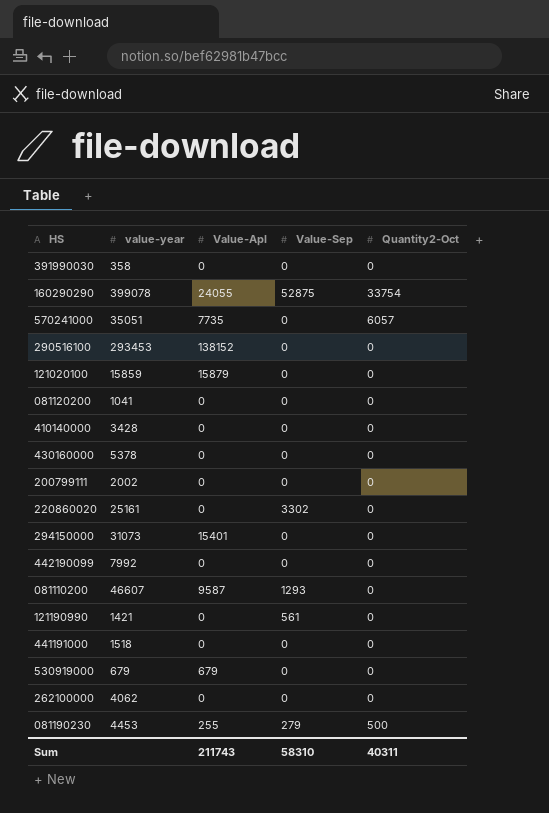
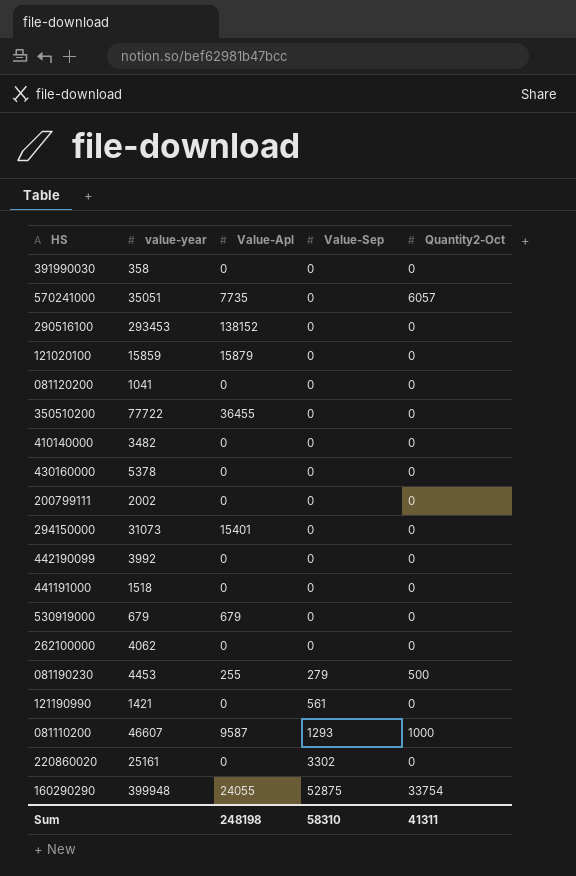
row order: none -> Value-Sep ascending
row 350510200: none -> 77722 | 36455 | 0 | 0
410140000 | value-year: 3428 -> 3482
442190099 | value-year: 7992 -> 3992
081110200 | Quantity2-Oct: 0 -> 1000
160290290 | value-year: 399078 -> 399948
Sum | Value-Apl: 211743 -> 248198
Sum | Quantity2-Oct: 40311 -> 41311

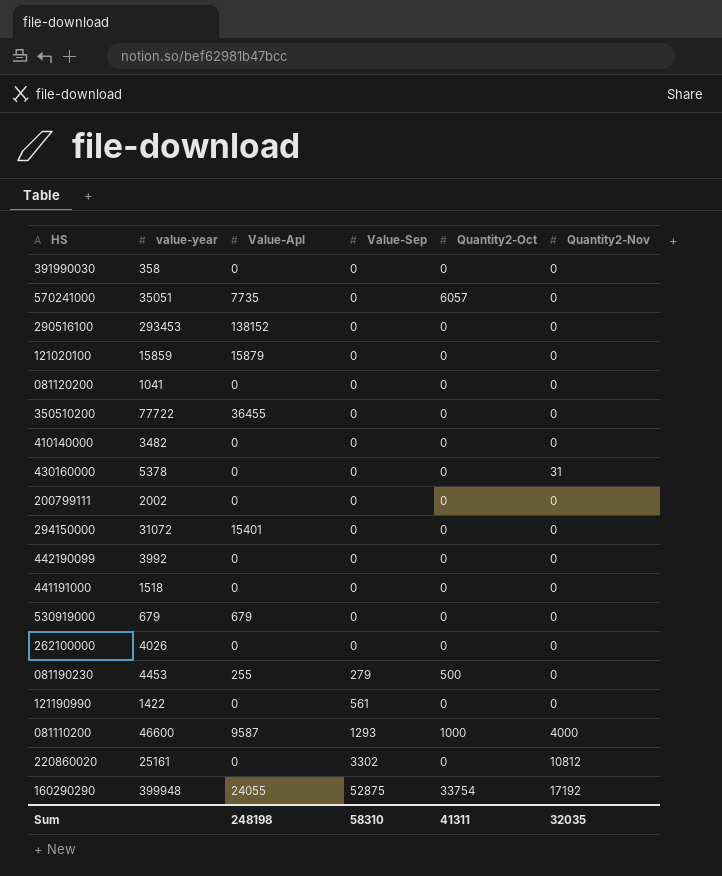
column Quantity2-Nov | position: none -> 6
294150000 | value-year: 31073 -> 31072
262100000 | value-year: 4062 -> 4026
121190990 | value-year: 1421 -> 1422
081110200 | value-year: 46607 -> 46600

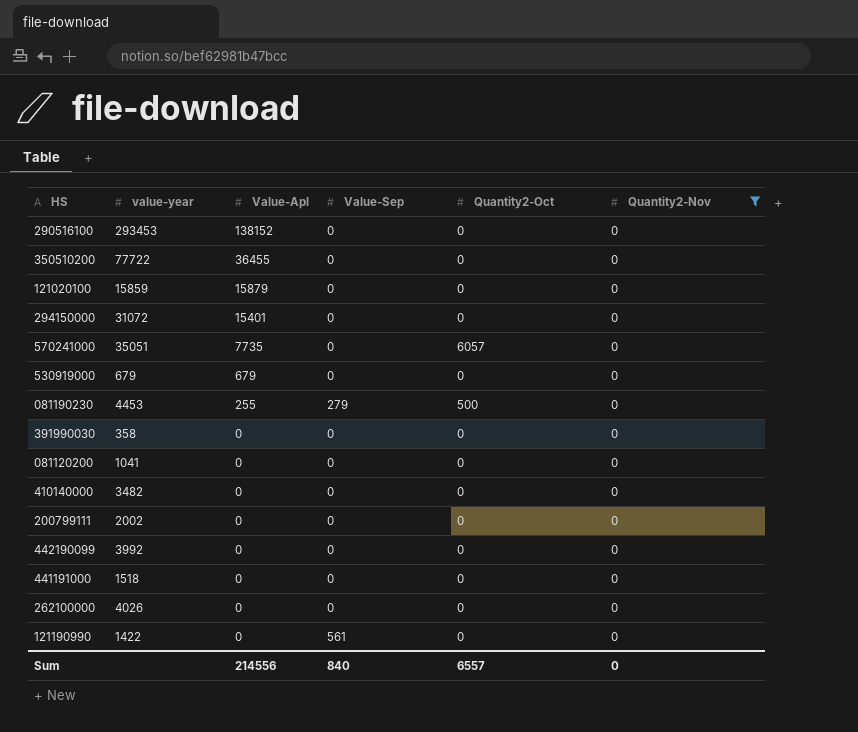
filter: none -> Quantity2-Nov = 0
row order: Value-Sep ascending -> Value-Apl descending
Sum | Value-Apl: 248198 -> 214556
Sum | Value-Sep: 58310 -> 840
Sum | Quantity2-Oct: 41311 -> 6557
Sum | Quantity2-Nov: 32035 -> 0

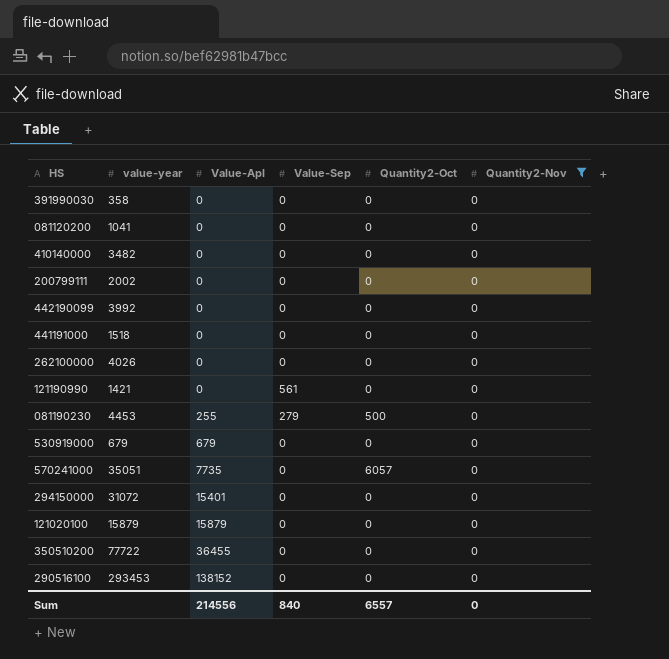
row order: Value-Apl descending -> Value-Apl ascending
121190990 | value-year: 1422 -> 1421
121020100 | value-year: 15859 -> 15879

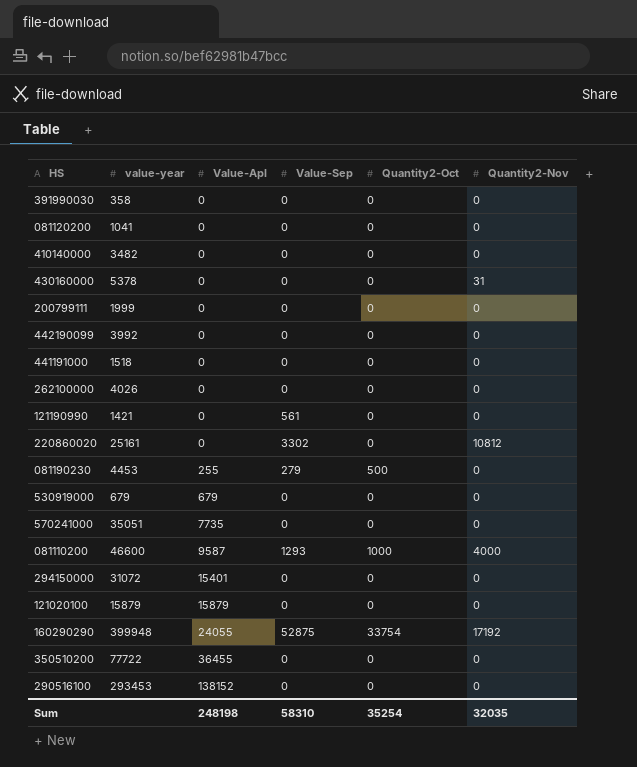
filter: Quantity2-Nov = 0 -> none
200799111 | value-year: 2002 -> 1999
570241000 | Quantity2-Oct: 6057 -> 0
Sum | Value-Apl: 214556 -> 248198
Sum | Value-Sep: 840 -> 58310
Sum | Quantity2-Oct: 6557 -> 35254
Sum | Quantity2-Nov: 0 -> 32035

